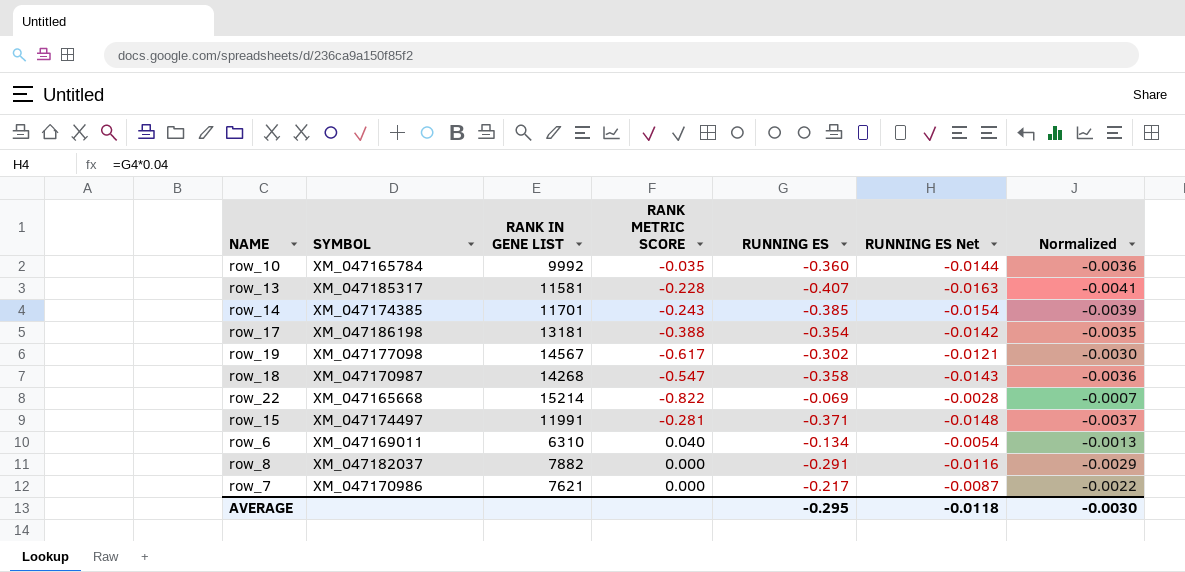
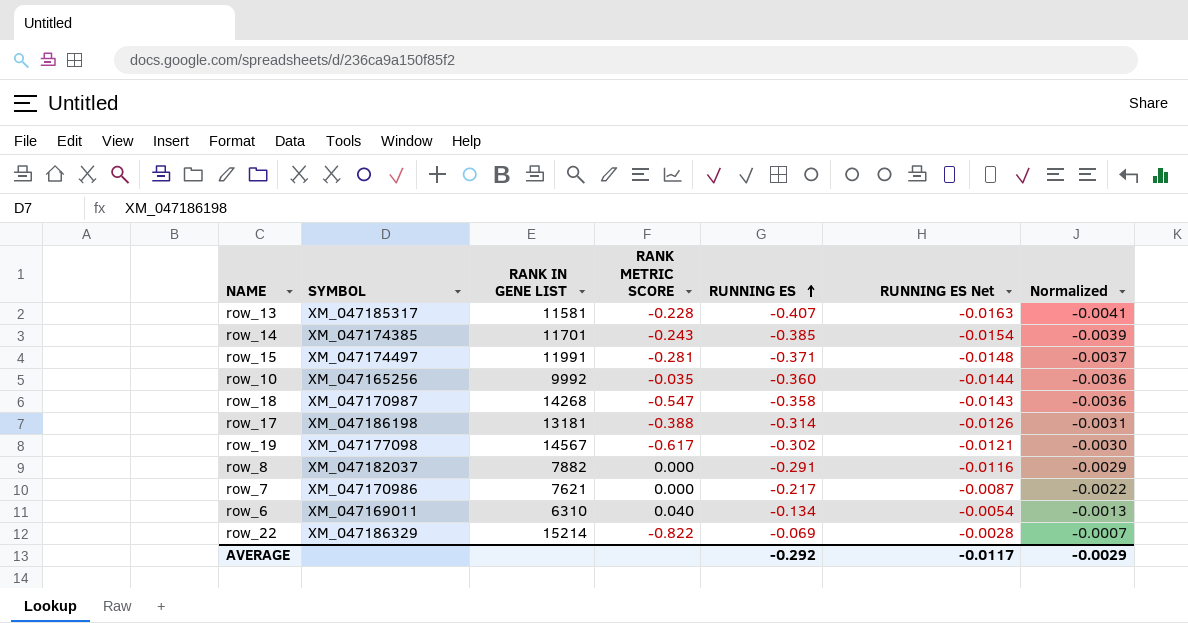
row order: none -> RUNNING ES ascending
row_10 | SYMBOL: XM_047165784 -> XM_047165256
row_17 | RUNNING ES: -0.354 -> -0.314
row_17 | RUNNING ES Net: -0.0142 -> -0.0126
row_17 | Normalized: -0.0035 -> -0.0031
row_22 | SYMBOL: XM_047165668 -> XM_047186329
AVERAGE | RUNNING ES: -0.295 -> -0.292
AVERAGE | RUNNING ES Net: -0.0118 -> -0.0117
AVERAGE | Normalized: -0.0030 -> -0.0029

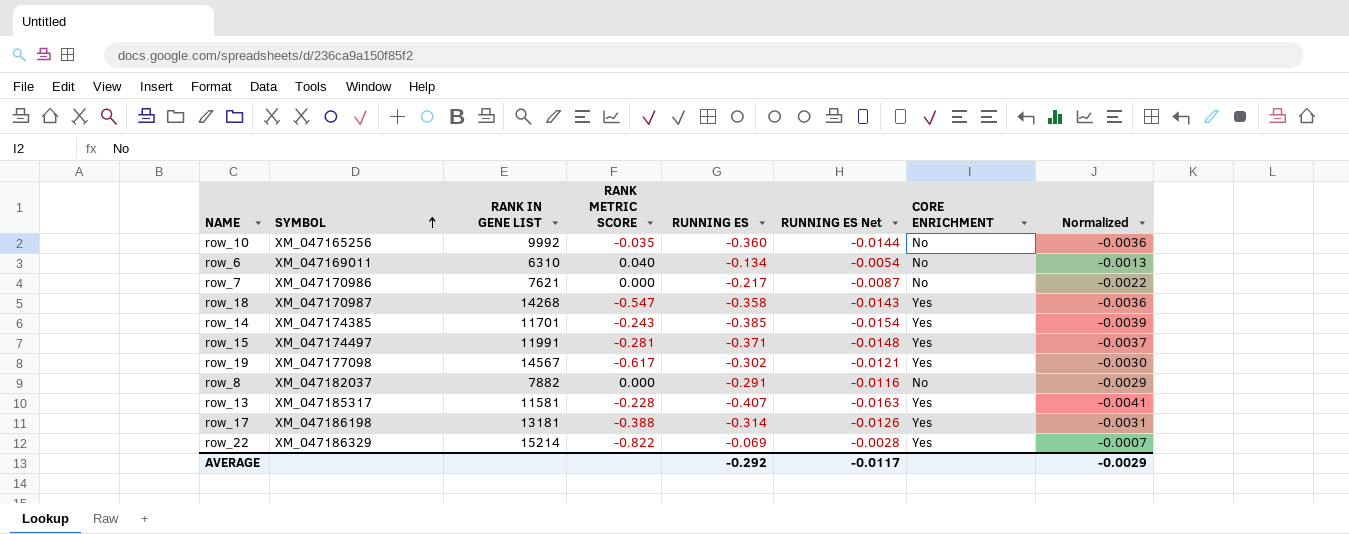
row order: RUNNING ES ascending -> SYMBOL ascending
column CORE ENRICHMENT | position: none -> 7

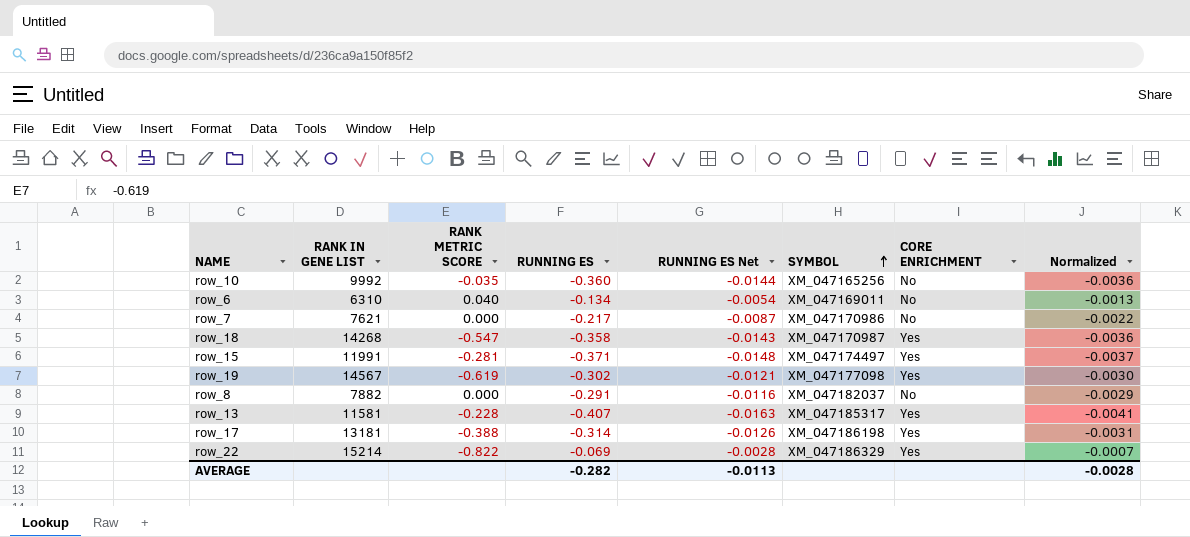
column SYMBOL | position: 2 -> 6
row row_14: XM_047174385 | 11701 | -0.243 | -0.385 | -0.0154 | Yes | -0.0039 -> none
row_19 | RANK METRIC SCORE: -0.617 -> -0.619
AVERAGE | RUNNING ES: -0.292 -> -0.282
AVERAGE | RUNNING ES Net: -0.0117 -> -0.0113
AVERAGE | Normalized: -0.0029 -> -0.0028

